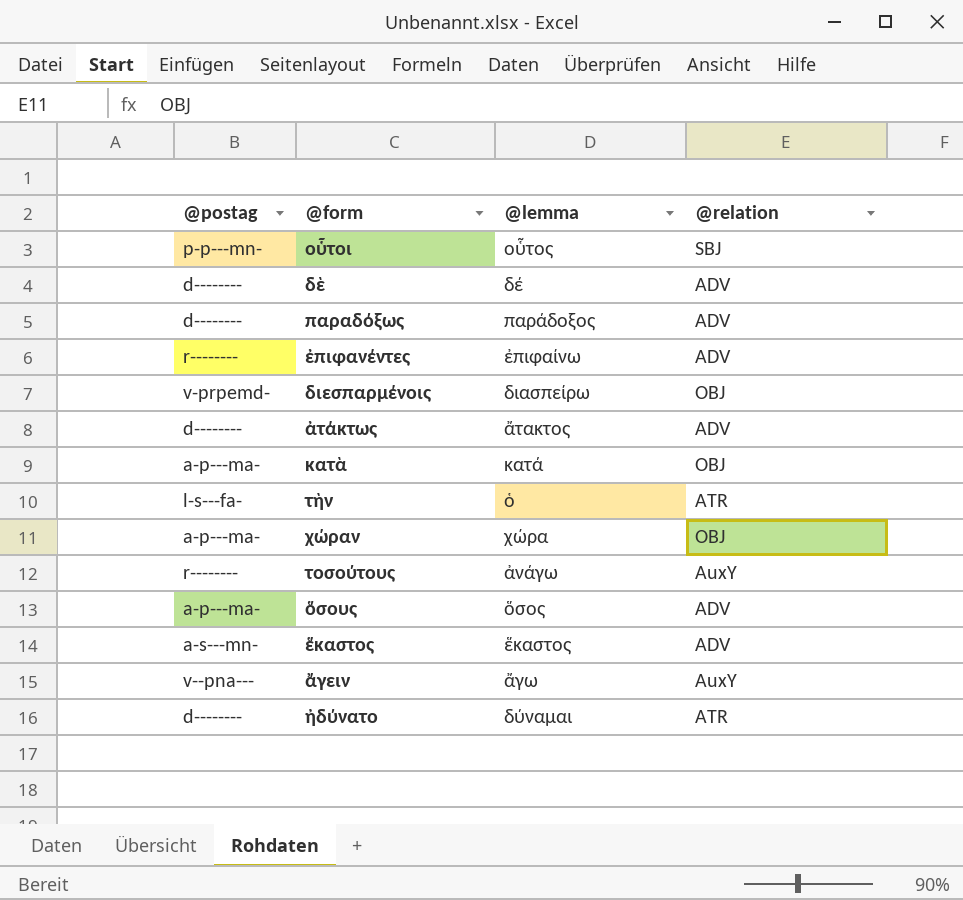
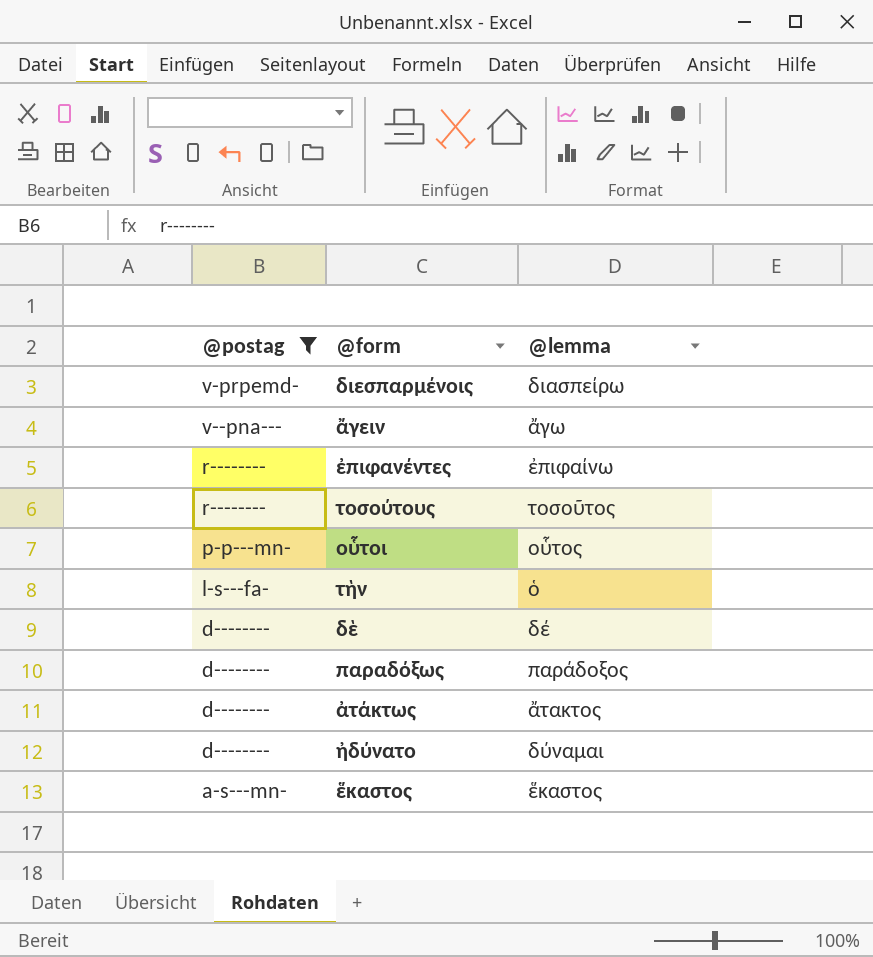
filter: none -> @postag != a-p---ma-
row order: none -> @postag descending
column @relation | position: 4 -> none
τοσούτους | @lemma: ἀνάγω -> τοσοῦτος

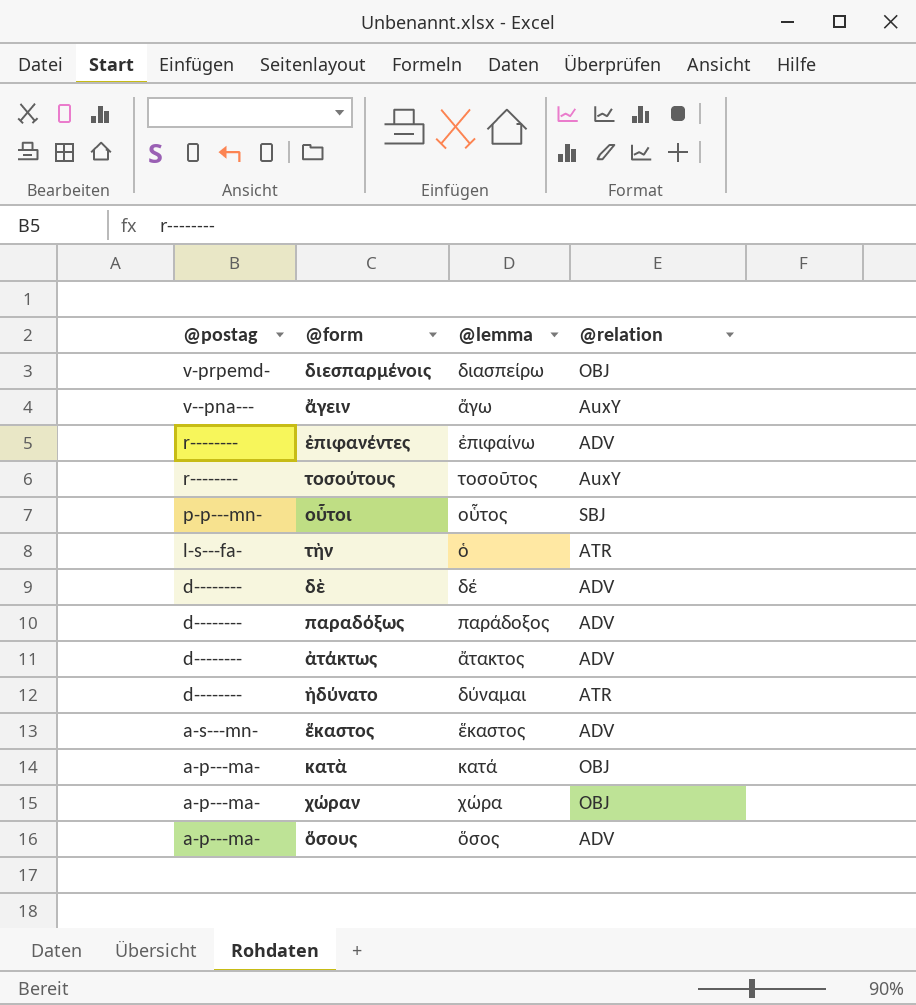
filter: @postag != a-p---ma- -> none
column @relation | position: none -> 4

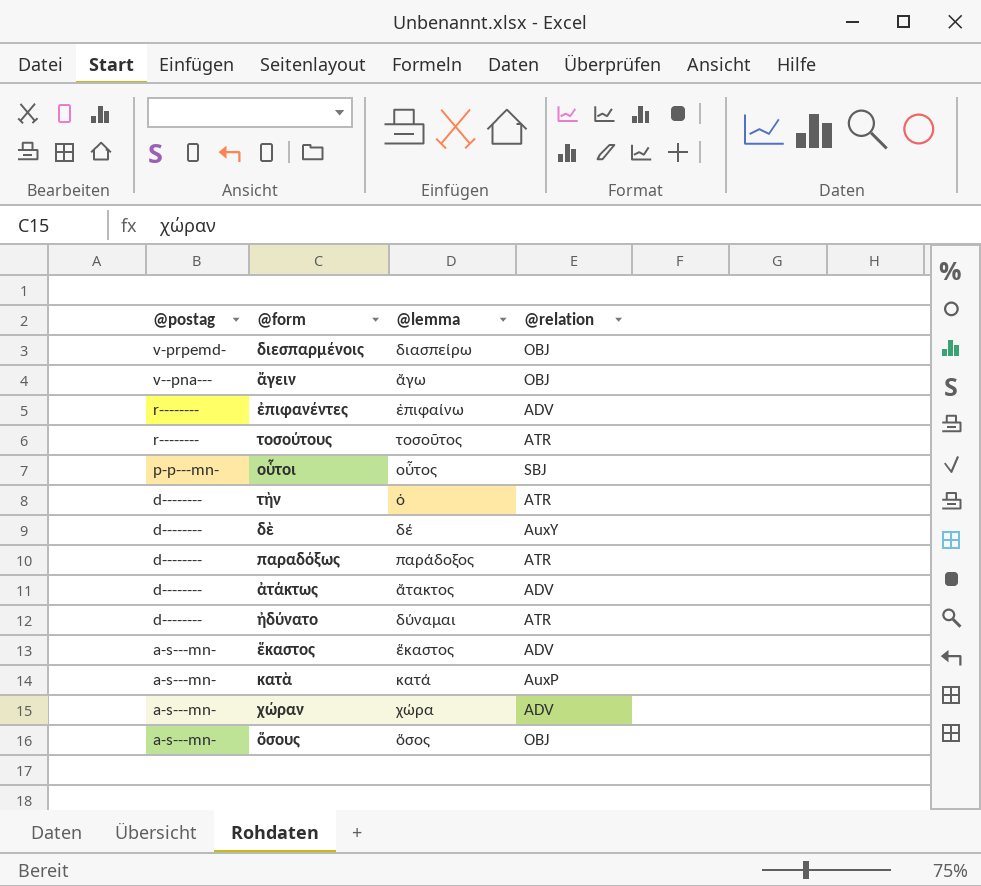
ἄγειν | @relation: AuxY -> OBJ
τοσούτους | @relation: AuxY -> ATR
τὴν | @postag: l-s---fa- -> d--------
δὲ | @relation: ADV -> AuxY
παραδόξως | @relation: ADV -> ATR
κατὰ | @postag: a-p---ma- -> a-s---mn-
κατὰ | @relation: OBJ -> AuxP
χώραν | @postag: a-p---ma- -> a-s---mn-
χώραν | @relation: OBJ -> ADV
ὅσους | @postag: a-p---ma- -> a-s---mn-
ὅσους | @relation: ADV -> OBJ

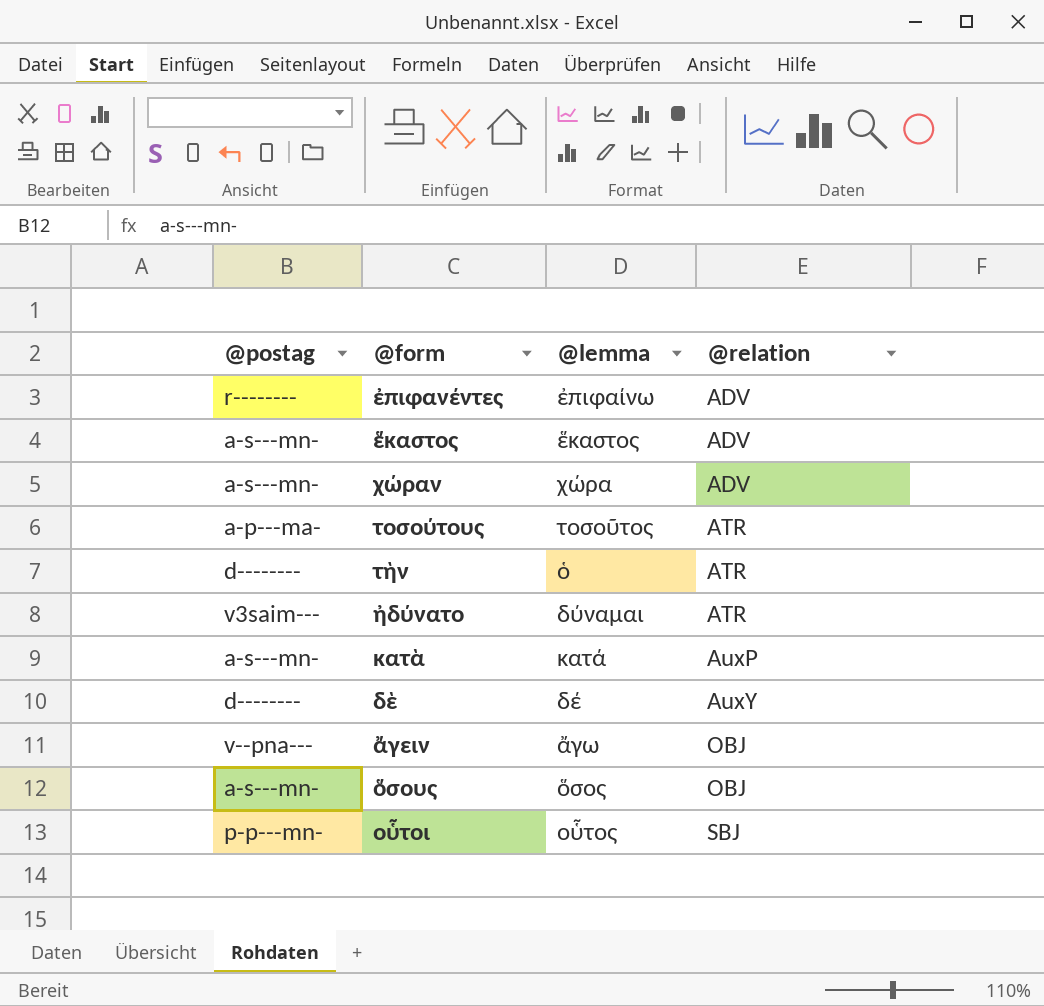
row order: @postag descending -> @relation ascending
row διεσπαρμένοις: v-prpemd- | διασπείρω | OBJ -> none
row παραδόξως: d-------- | παράδοξος | ATR -> none
row ἀτάκτως: d-------- | ἄτακτος | ADV -> none
τοσούτους | @postag: r-------- -> a-p---ma-
ἠδύνατο | @postag: d-------- -> v3saim---

